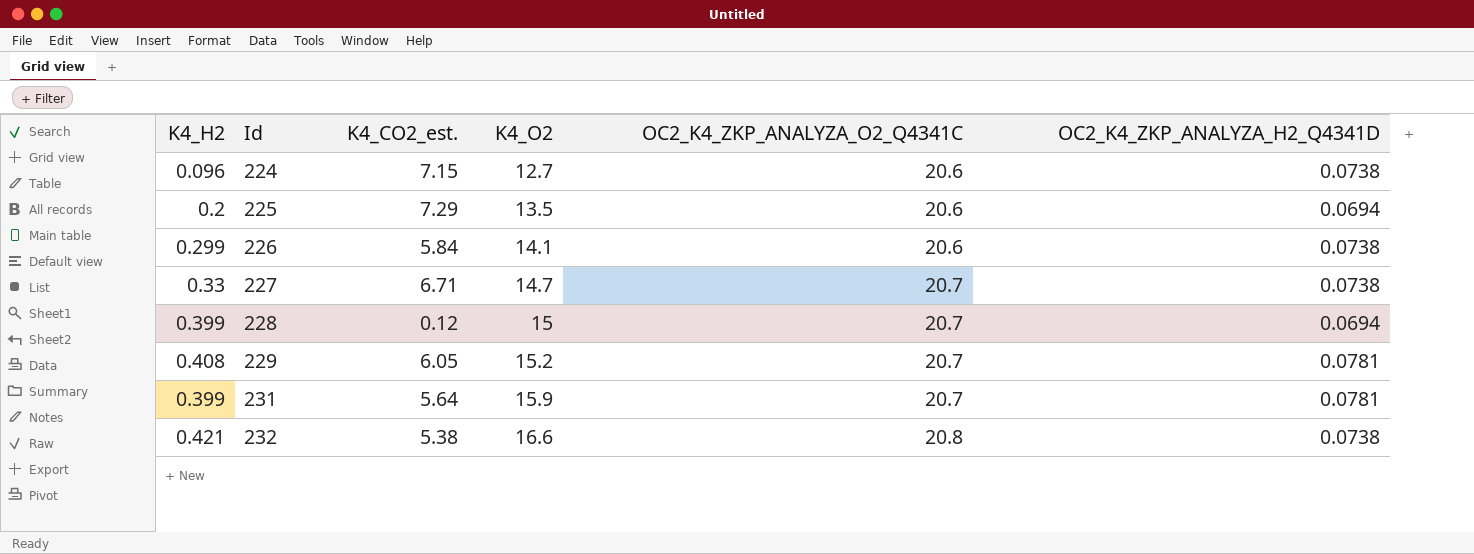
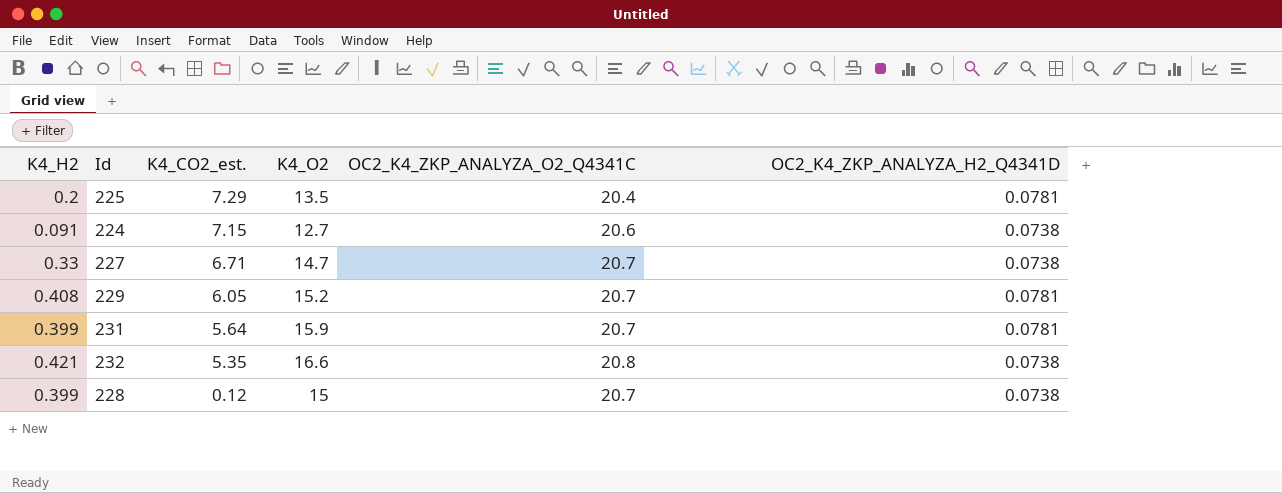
row order: Id ascending -> K4_CO2_est. descending
row 226: 0.299 | 5.84 | 14.1 | 20.6 | 0.0738 -> none
225 | OC2_K4_ZKP_ANALYZA_O2_Q4341C: 20.6 -> 20.4
225 | OC2_K4_ZKP_ANALYZA_H2_Q4341D: 0.0694 -> 0.0781
224 | K4_H2: 0.096 -> 0.091
232 | K4_CO2_est.: 5.38 -> 5.35
228 | OC2_K4_ZKP_ANALYZA_H2_Q4341D: 0.0694 -> 0.0738

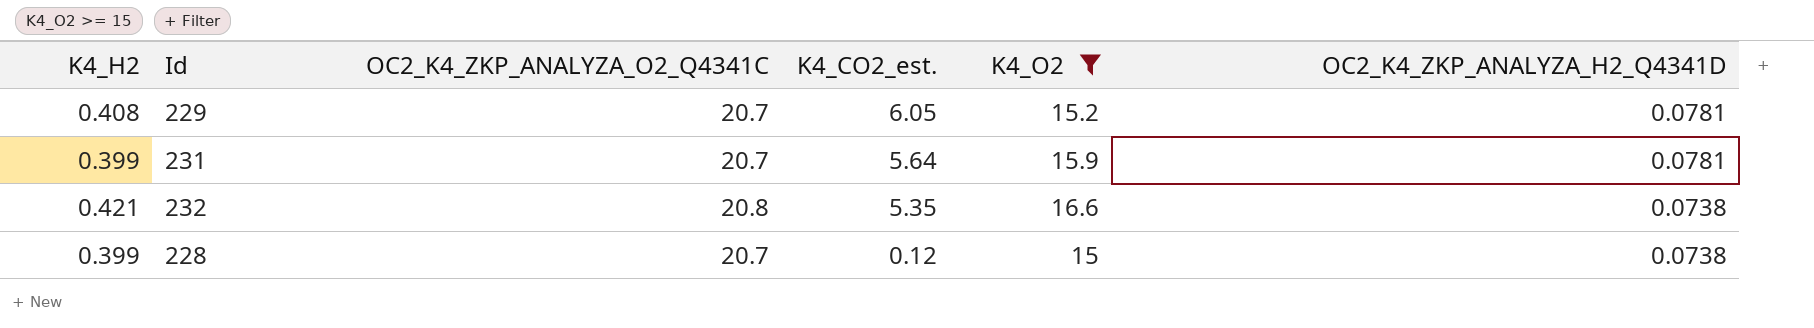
filter: none -> K4_O2 >= 15
column OC2_K4_ZKP_ANALYZA_O2_Q4341C | position: 5 -> 3

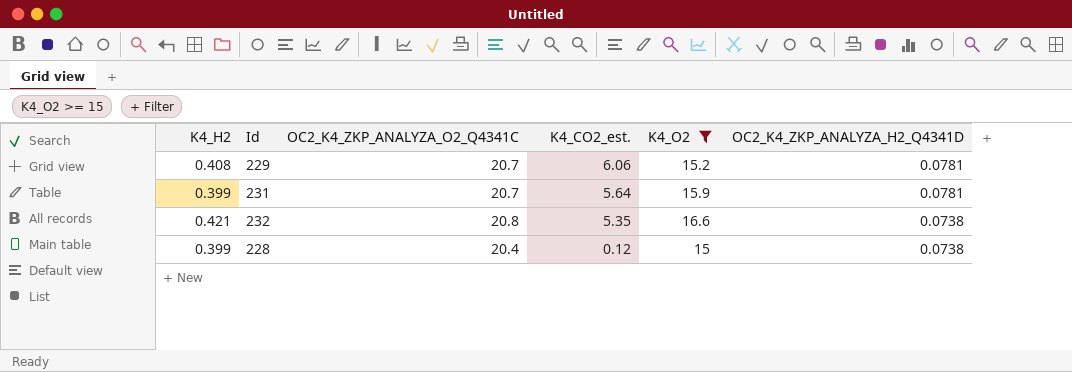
229 | K4_CO2_est.: 6.05 -> 6.06
228 | OC2_K4_ZKP_ANALYZA_O2_Q4341C: 20.7 -> 20.4

